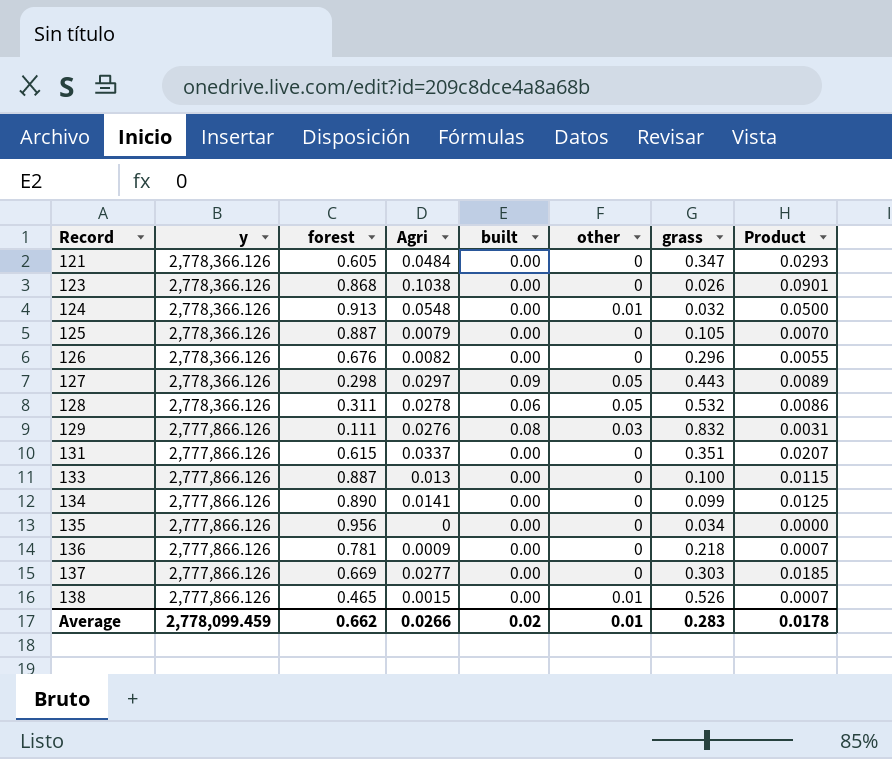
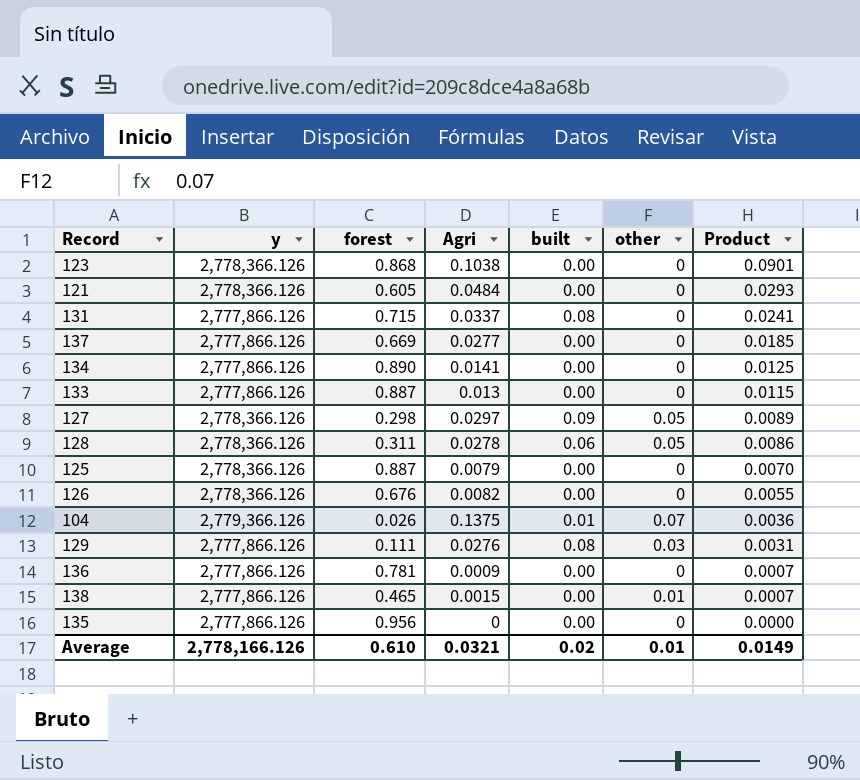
row order: Record ascending -> Product descending
column grass | position: 7 -> none
row 124: 2,778,366.126 | 0.913 | 0.0548 | 0.00 | 0.01 | 0.032 | 0.0500 -> none
131 | forest: 0.615 -> 0.715
131 | built: 0.00 -> 0.08
131 | Product: 0.0207 -> 0.0241
row 104: none -> 2,779,366.126 | 0.026 | 0.1375 | 0.01 | 0.07 | 0.0036
Average | y: 2,778,099.459 -> 2,778,166.126
Average | forest: 0.662 -> 0.610
Average | Agri: 0.0266 -> 0.0321
Average | Product: 0.0178 -> 0.0149

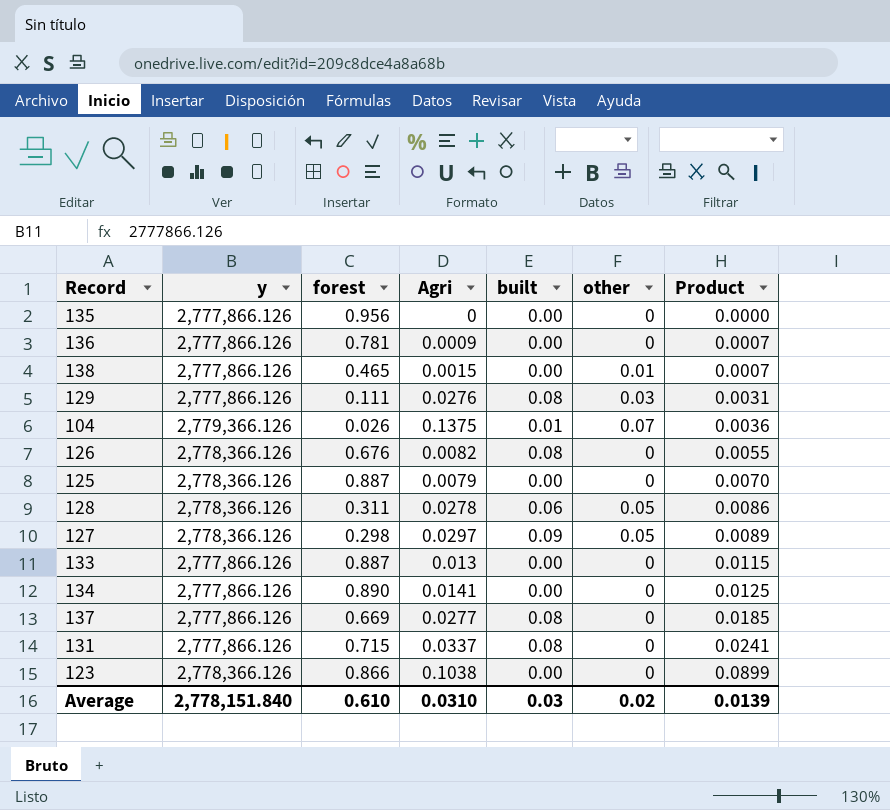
row order: Product descending -> Product ascending
row 121: 2,778,366.126 | 0.605 | 0.0484 | 0.00 | 0 | 0.0293 -> none
126 | built: 0.00 -> 0.08
137 | built: 0.00 -> 0.08
123 | forest: 0.868 -> 0.866
123 | Product: 0.0901 -> 0.0899
Average | y: 2,778,166.126 -> 2,778,151.840
Average | Agri: 0.0321 -> 0.0310
Average | built: 0.02 -> 0.03
Average | other: 0.01 -> 0.02
Average | Product: 0.0149 -> 0.0139

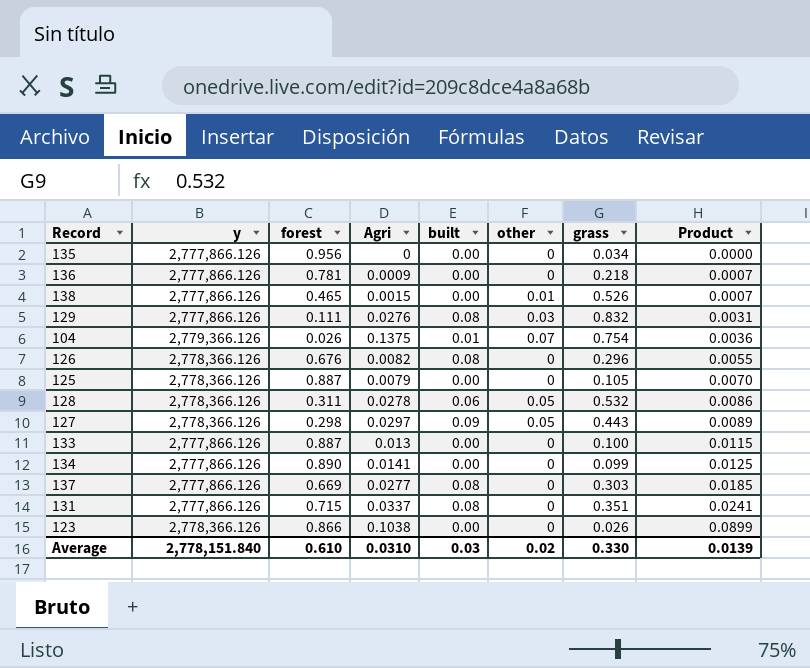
column grass | position: none -> 7

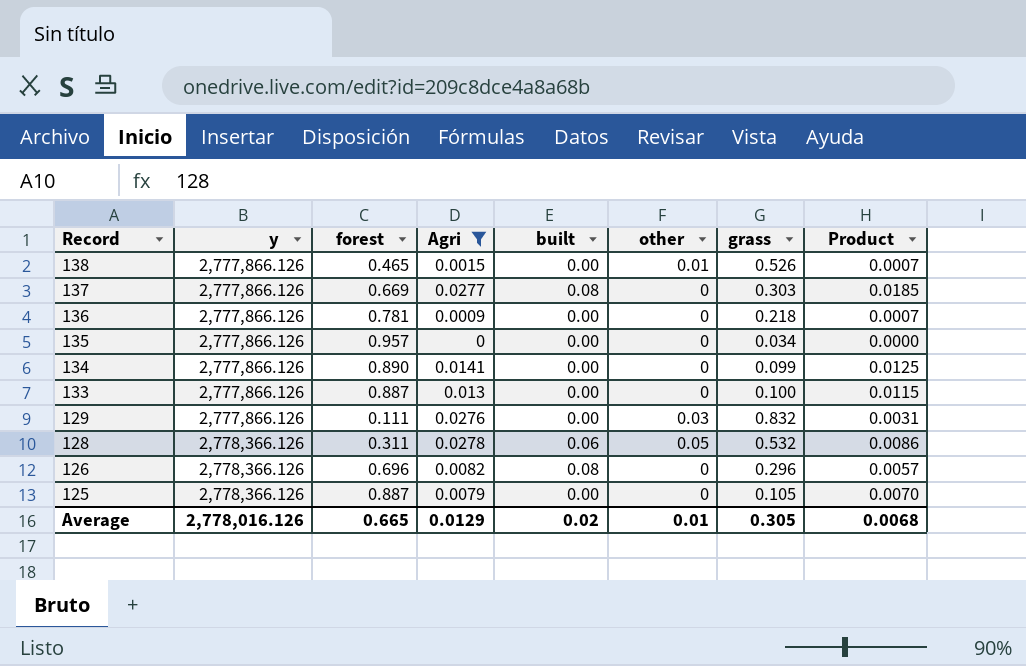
filter: none -> Agri <= 0.0278
row order: Product ascending -> Record descending
135 | forest: 0.956 -> 0.957
129 | built: 0.08 -> 0.00
126 | forest: 0.676 -> 0.696
126 | Product: 0.0055 -> 0.0057
Average | y: 2,778,151.840 -> 2,778,016.126
Average | forest: 0.610 -> 0.665
Average | Agri: 0.0310 -> 0.0129
Average | built: 0.03 -> 0.02
Average | other: 0.02 -> 0.01
Average | grass: 0.330 -> 0.305
Average | Product: 0.0139 -> 0.0068

